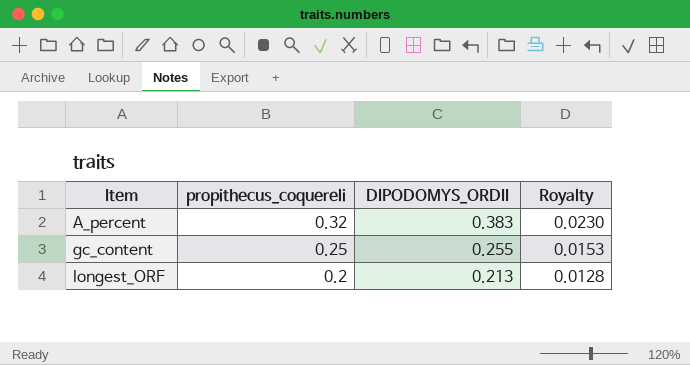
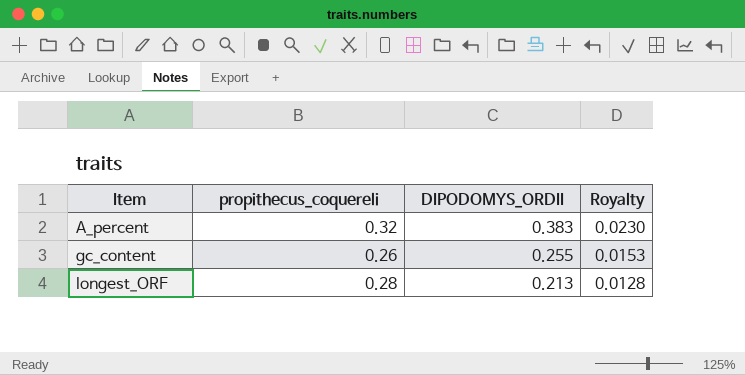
gc_content | propithecus_coquereli: 0.25 -> 0.26
longest_ORF | propithecus_coquereli: 0.2 -> 0.28

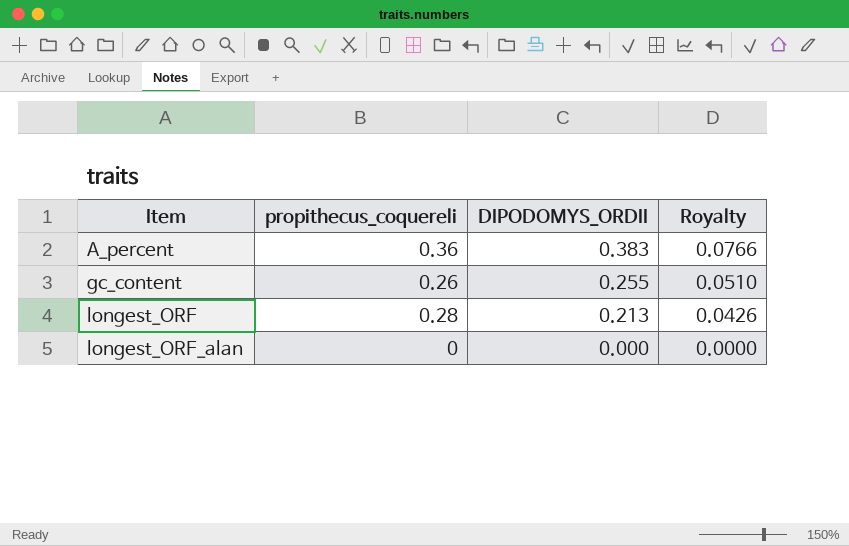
column Royalty | formula: [DIPODOMYS_ORDII] * 0.06 -> [DIPODOMYS_ORDII] * 0.2
A_percent | propithecus_coquereli: 0.32 -> 0.36
row longest_ORF_alan: none -> 0 | 0.000 | 0.0000

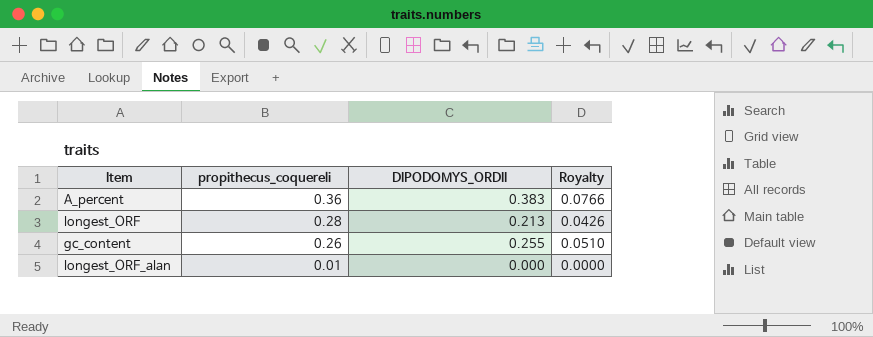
row order: Item ascending -> propithecus_coquereli descending
longest_ORF_alan | propithecus_coquereli: 0 -> 0.01

